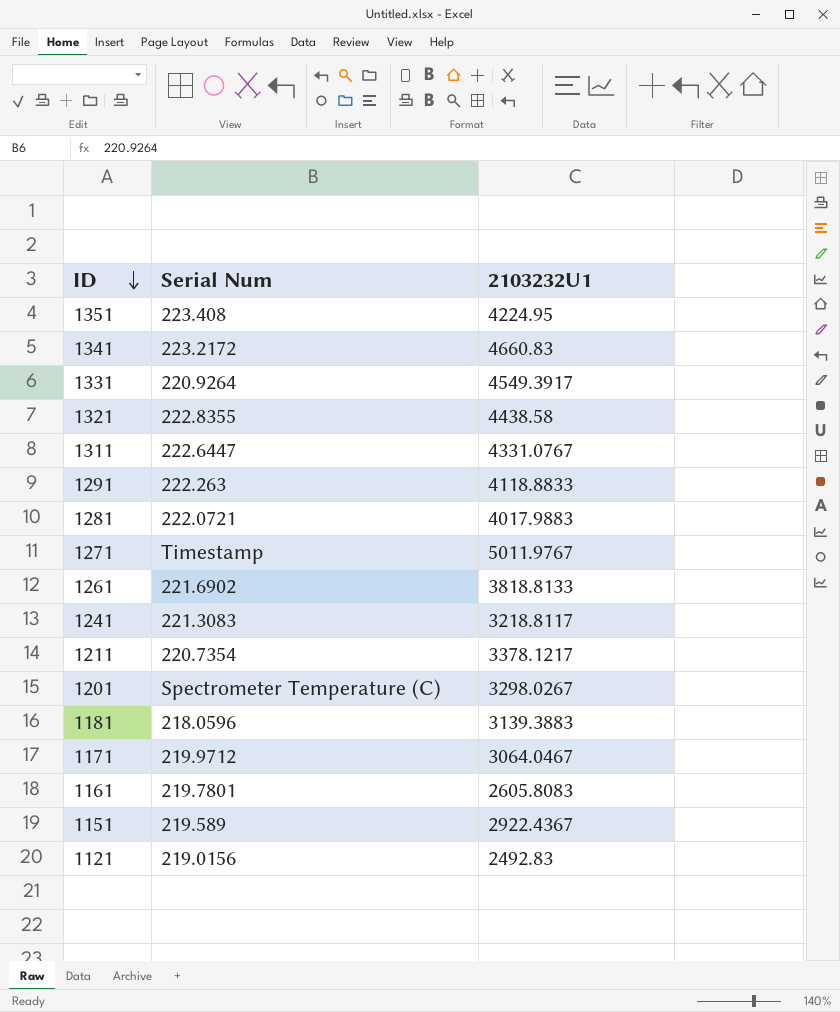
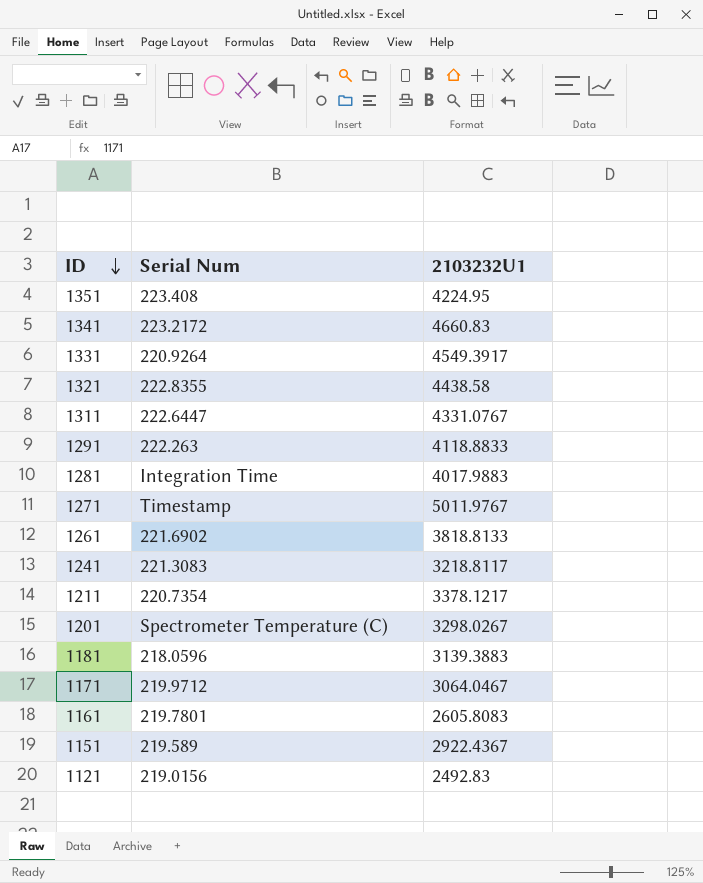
1281 | Serial Num: 222.0721 -> Integration Time

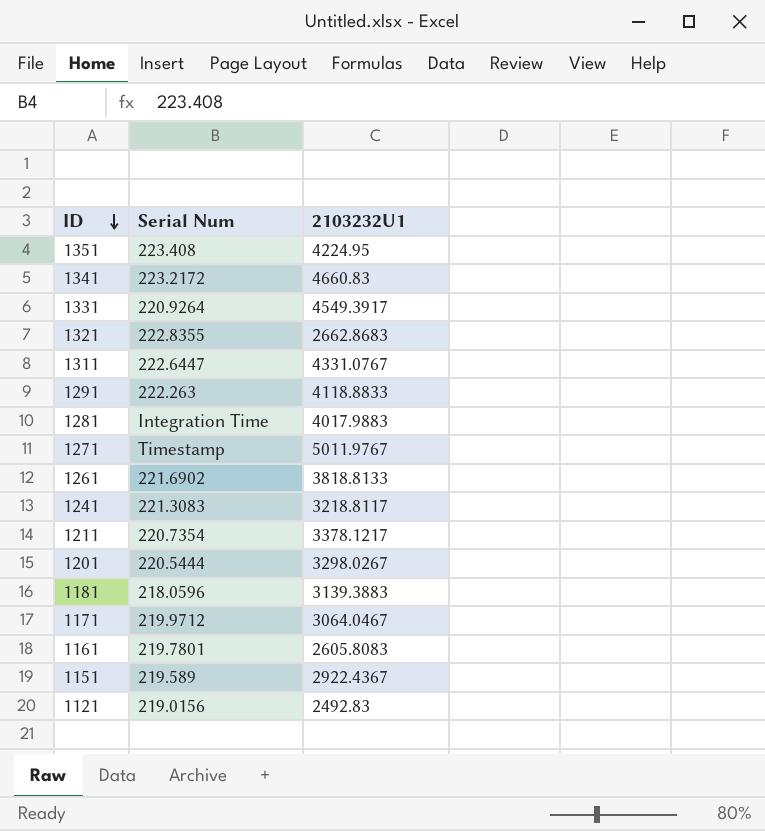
1321 | 2103232U1: 4438.58 -> 2662.8683
1201 | Serial Num: Spectrometer Temperature (C) -> 220.5444

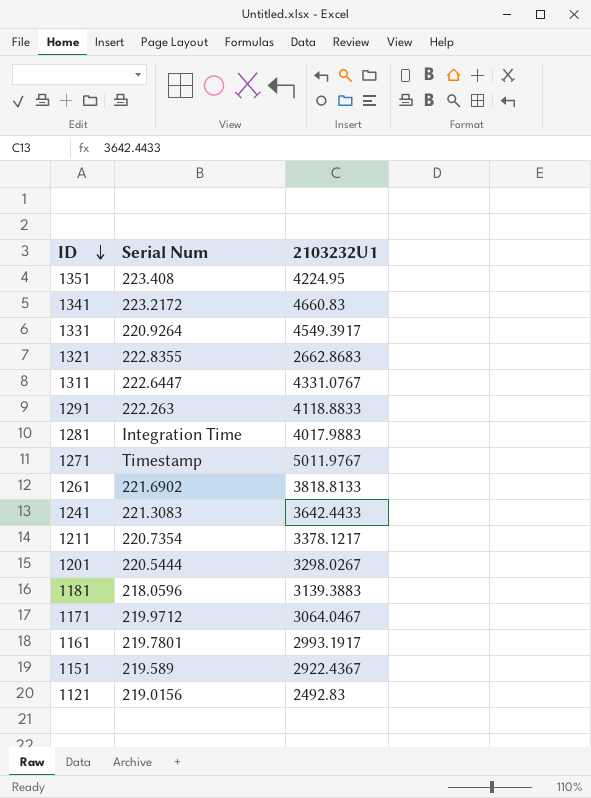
1241 | 2103232U1: 3218.8117 -> 3642.4433
1161 | 2103232U1: 2605.8083 -> 2993.1917

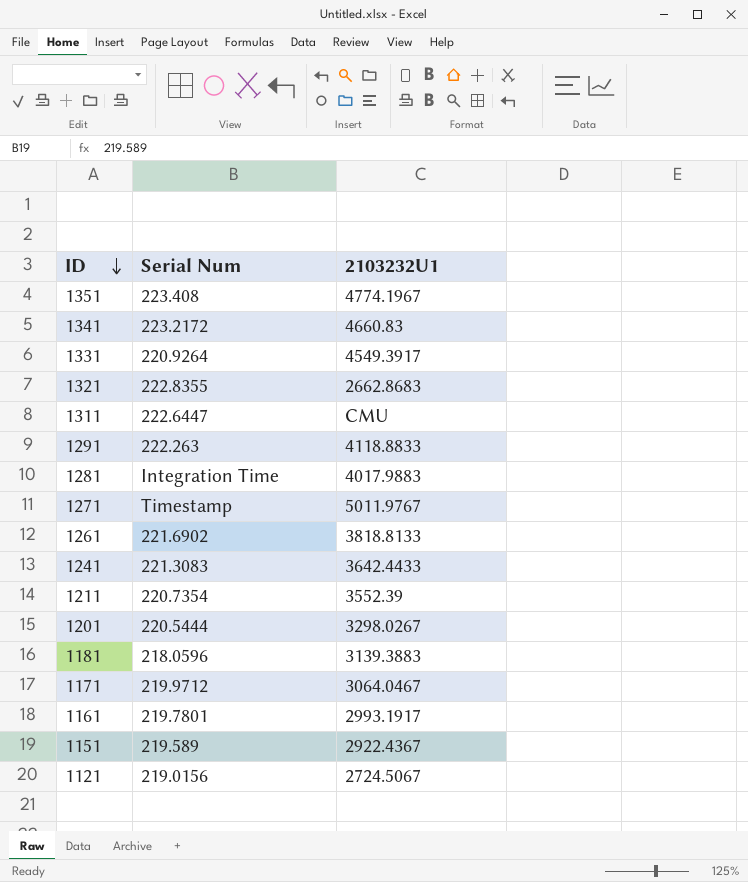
1351 | 2103232U1: 4224.95 -> 4774.1967
1311 | 2103232U1: 4331.0767 -> CMU
1211 | 2103232U1: 3378.1217 -> 3552.39
1121 | 2103232U1: 2492.83 -> 2724.5067

